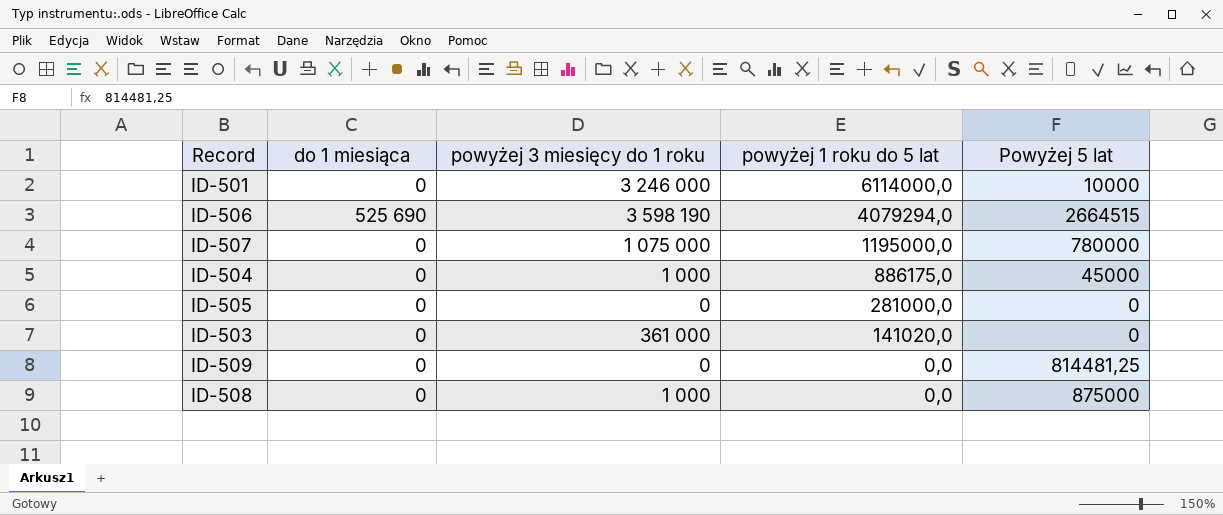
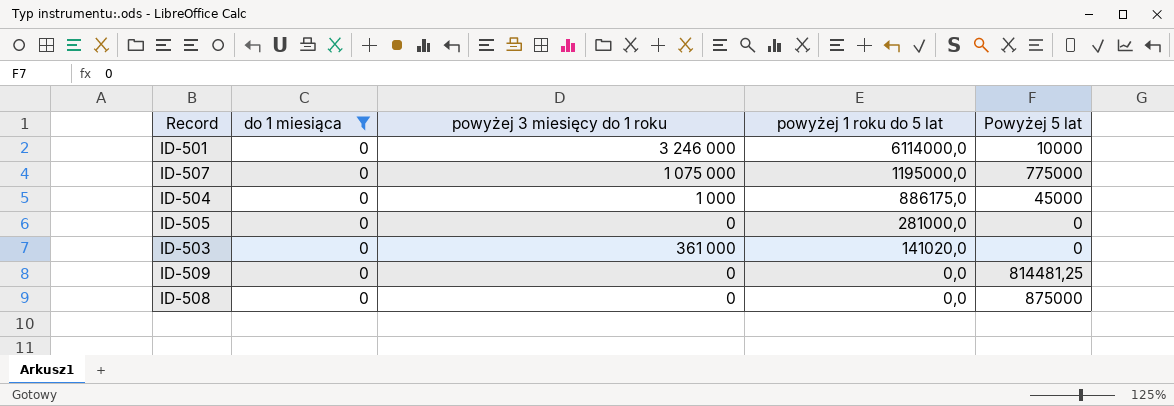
filter: none -> do 1 miesiąca = 0
ID-507 | Powyżej 5 lat: 780000 -> 775000
ID-508 | powyżej 3 miesięcy do 1 roku: 1 000 -> 0

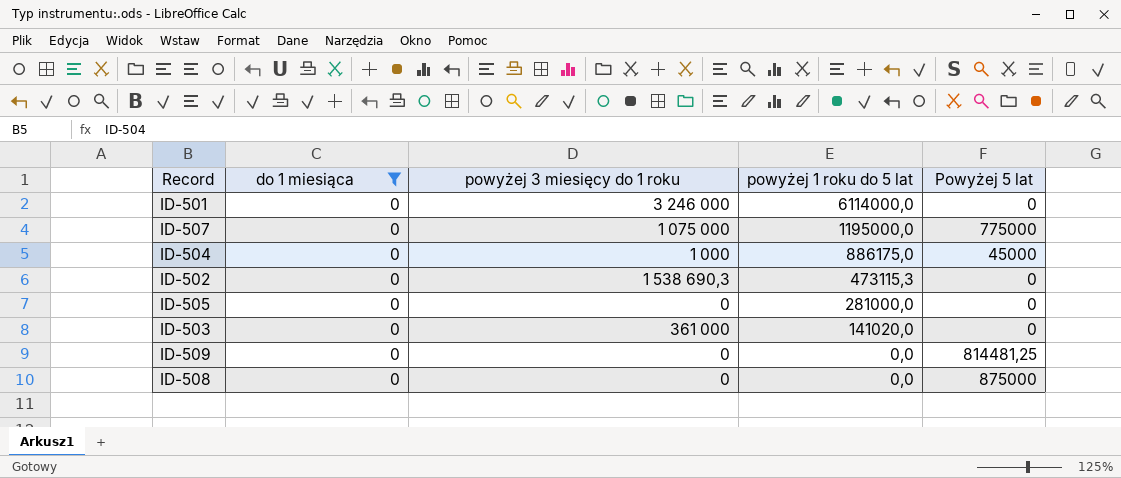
ID-501 | Powyżej 5 lat: 10000 -> 0
row ID-502: none -> 0 | 1 538 690,3 | 473115,3 | 0

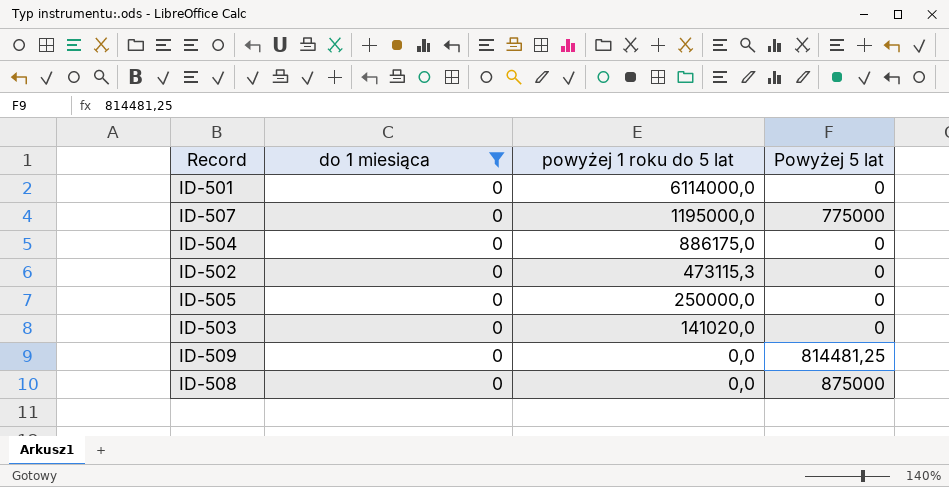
column powyżej 3 miesięcy do 1 roku | position: 3 -> none
ID-504 | Powyżej 5 lat: 45000 -> 0
ID-505 | powyżej 1 roku do 5 lat: 281000,0 -> 250000,0

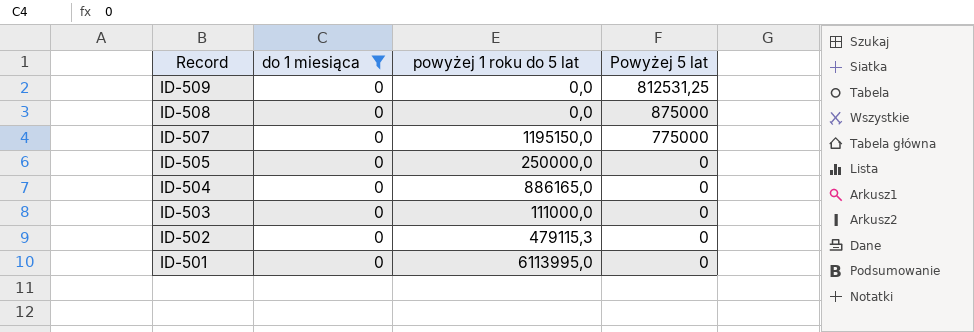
row order: powyżej 1 roku do 5 lat descending -> Record descending
ID-509 | Powyżej 5 lat: 814481,25 -> 812531,25
ID-507 | powyżej 1 roku do 5 lat: 1195000,0 -> 1195150,0
ID-504 | powyżej 1 roku do 5 lat: 886175,0 -> 886165,0
ID-503 | powyżej 1 roku do 5 lat: 141020,0 -> 111000,0
ID-502 | powyżej 1 roku do 5 lat: 473115,3 -> 479115,3
ID-501 | powyżej 1 roku do 5 lat: 6114000,0 -> 6113995,0

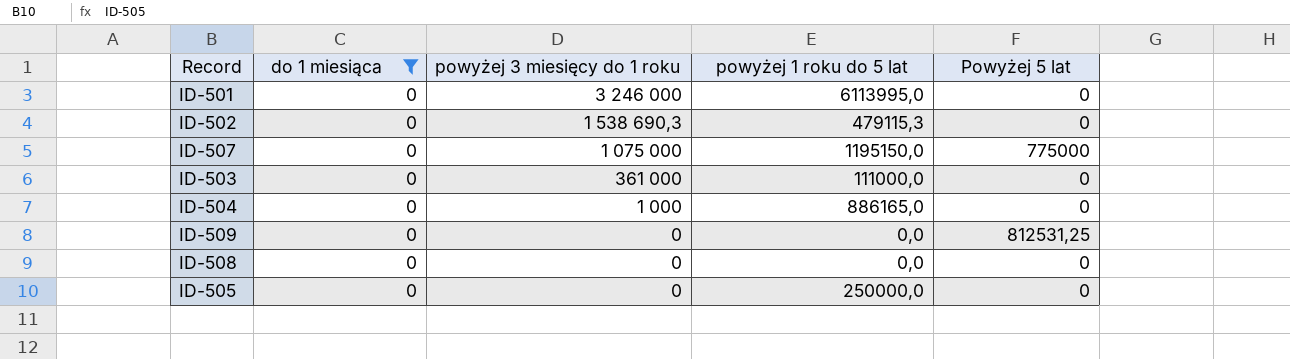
row order: Record descending -> powyżej 3 miesięcy do 1 roku descending
column powyżej 3 miesięcy do 1 roku | position: none -> 3
ID-508 | Powyżej 5 lat: 875000 -> 0

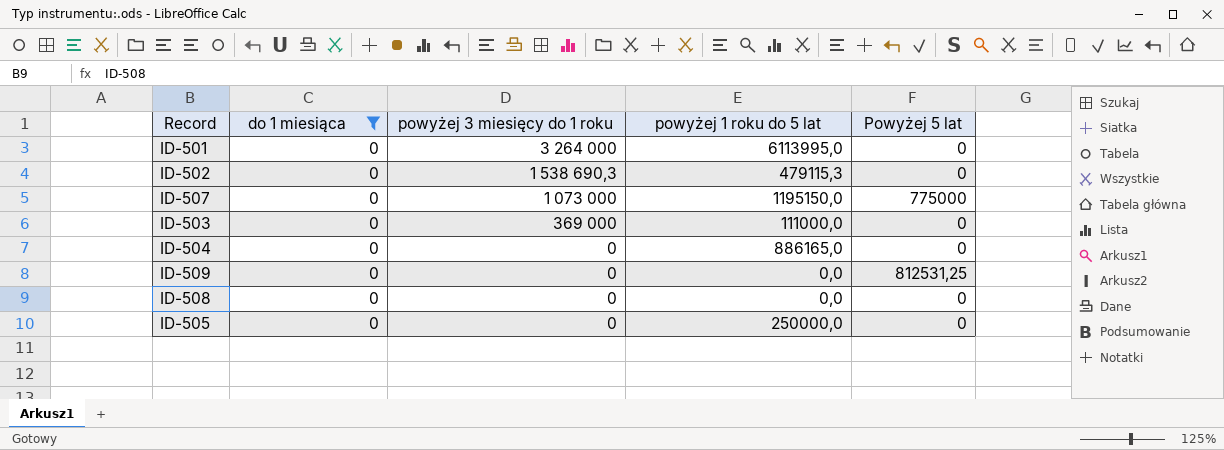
ID-501 | powyżej 3 miesięcy do 1 roku: 3 246 000 -> 3 264 000
ID-507 | powyżej 3 miesięcy do 1 roku: 1 075 000 -> 1 073 000
ID-503 | powyżej 3 miesięcy do 1 roku: 361 000 -> 369 000
ID-504 | powyżej 3 miesięcy do 1 roku: 1 000 -> 0

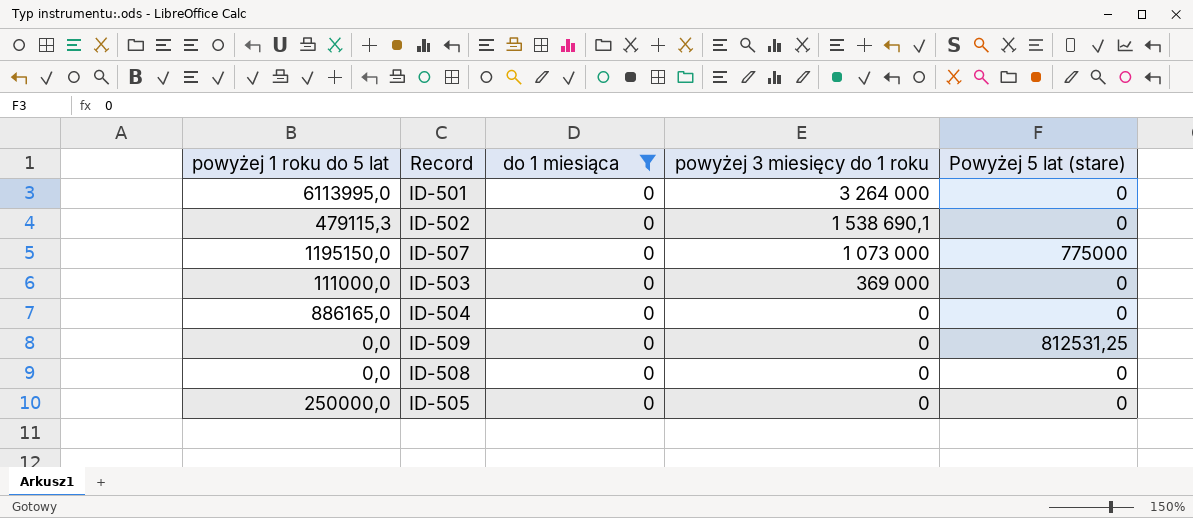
column powyżej 1 roku do 5 lat | position: 4 -> 1
column name: Powyżej 5 lat -> Powyżej 5 lat (stare)
ID-502 | powyżej 3 miesięcy do 1 roku: 1 538 690,3 -> 1 538 690,1

